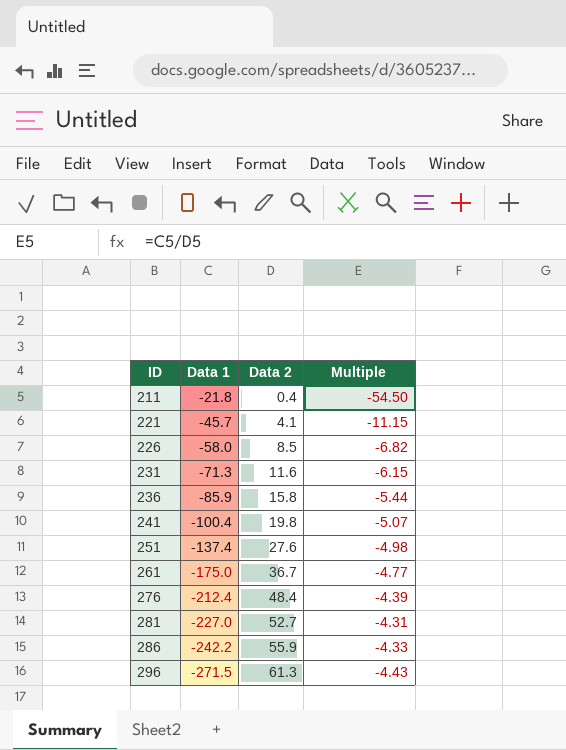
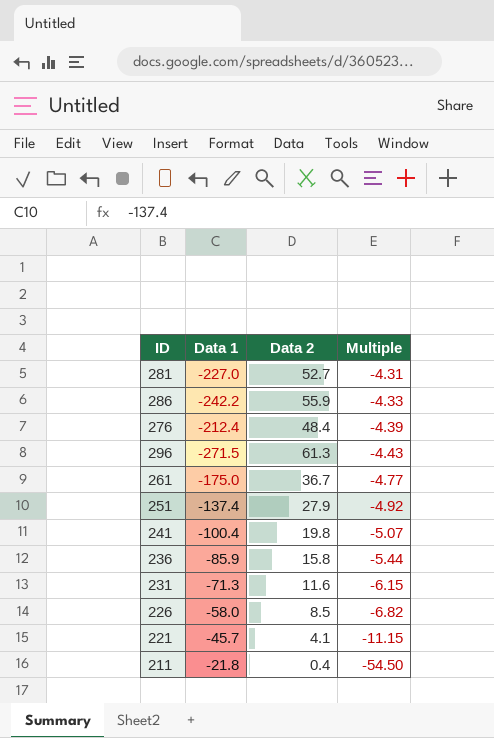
row order: ID ascending -> Multiple descending
251 | Data 2: 27.6 -> 27.9
251 | Multiple: -4.98 -> -4.92

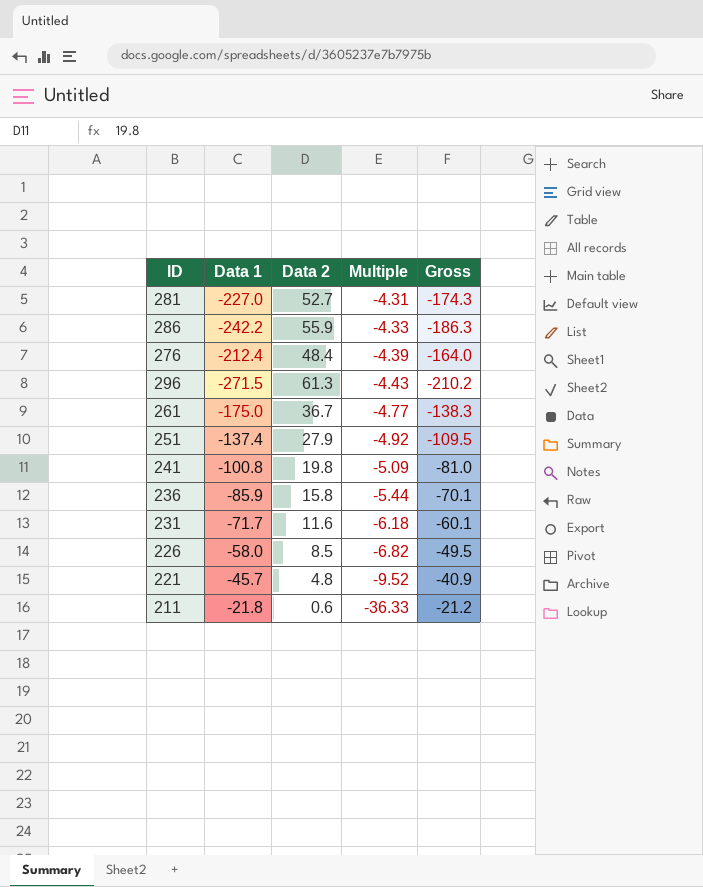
column Gross | formula: none -> [Data 1] + [Data 2]
241 | Data 1: -100.4 -> -100.8
241 | Multiple: -5.07 -> -5.09
231 | Data 1: -71.3 -> -71.7
231 | Multiple: -6.15 -> -6.18
221 | Data 2: 4.1 -> 4.8
221 | Multiple: -11.15 -> -9.52
211 | Data 2: 0.4 -> 0.6
211 | Multiple: -54.50 -> -36.33

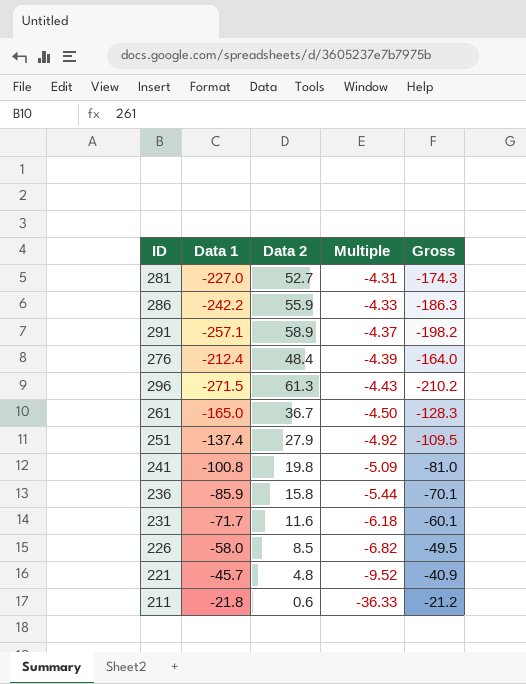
row 291: none -> -257.1 | 58.9 | -4.37 | -198.2
261 | Data 1: -175.0 -> -165.0
261 | Multiple: -4.77 -> -4.50
261 | Gross: -138.3 -> -128.3

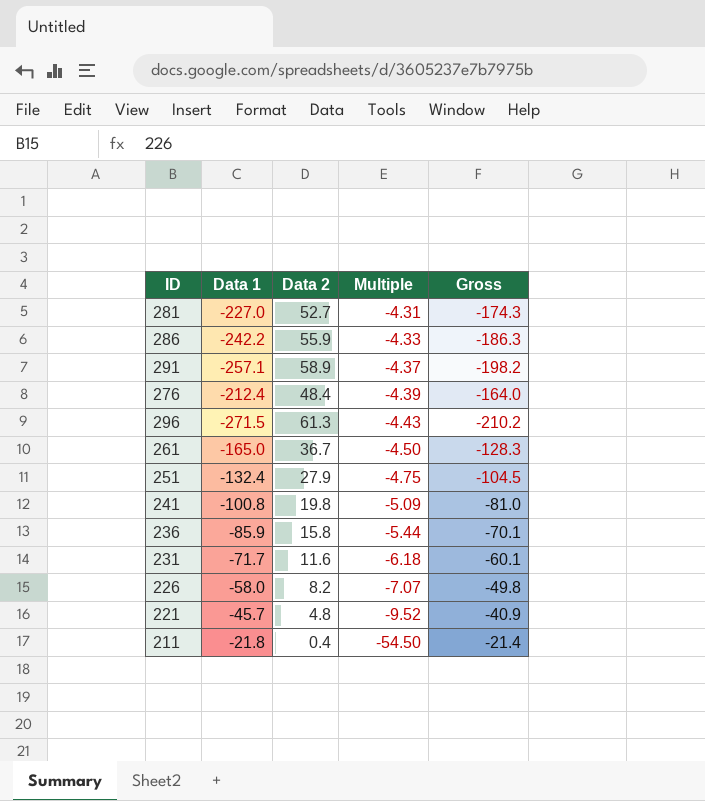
251 | Data 1: -137.4 -> -132.4
251 | Multiple: -4.92 -> -4.75
251 | Gross: -109.5 -> -104.5
226 | Data 2: 8.5 -> 8.2
226 | Multiple: -6.82 -> -7.07
226 | Gross: -49.5 -> -49.8
211 | Data 2: 0.6 -> 0.4
211 | Multiple: -36.33 -> -54.50
211 | Gross: -21.2 -> -21.4

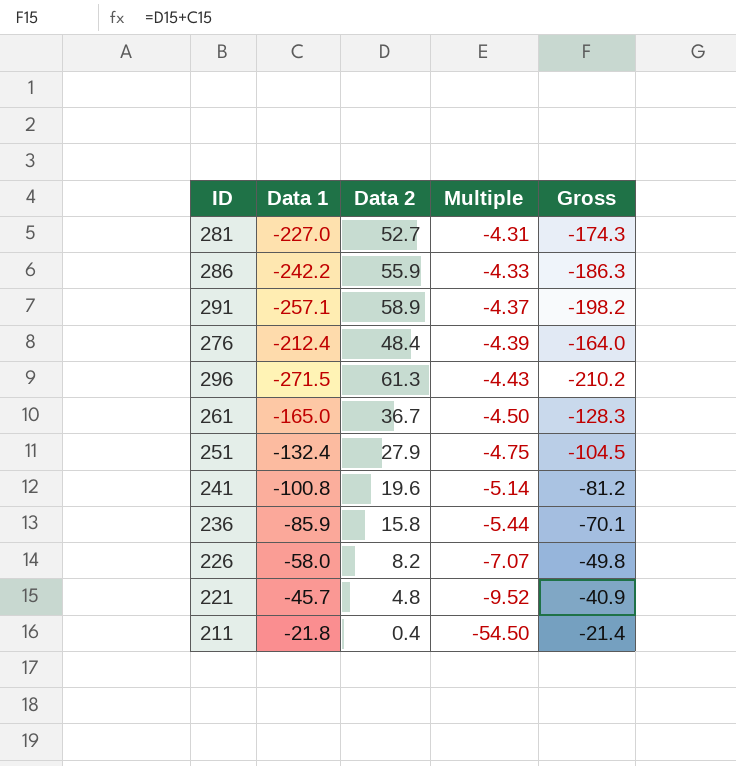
row 231: -71.7 | 11.6 | -6.18 | -60.1 -> none
241 | Data 2: 19.8 -> 19.6
241 | Multiple: -5.09 -> -5.14
241 | Gross: -81.0 -> -81.2

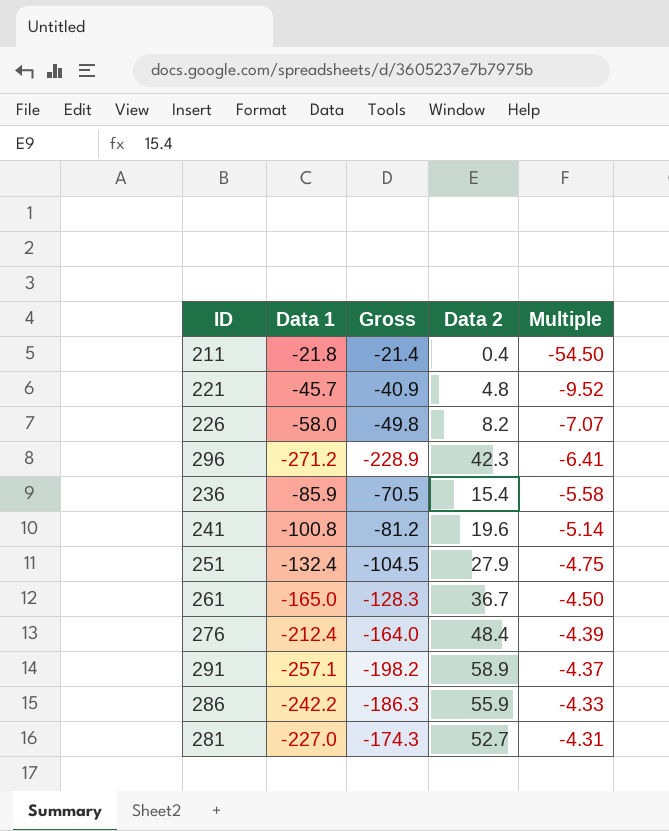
row order: Multiple descending -> Multiple ascending
column Gross | position: 5 -> 3
296 | Data 1: -271.5 -> -271.2
296 | Gross: -210.2 -> -228.9
296 | Data 2: 61.3 -> 42.3
296 | Multiple: -4.43 -> -6.41
236 | Gross: -70.1 -> -70.5
236 | Data 2: 15.8 -> 15.4
236 | Multiple: -5.44 -> -5.58

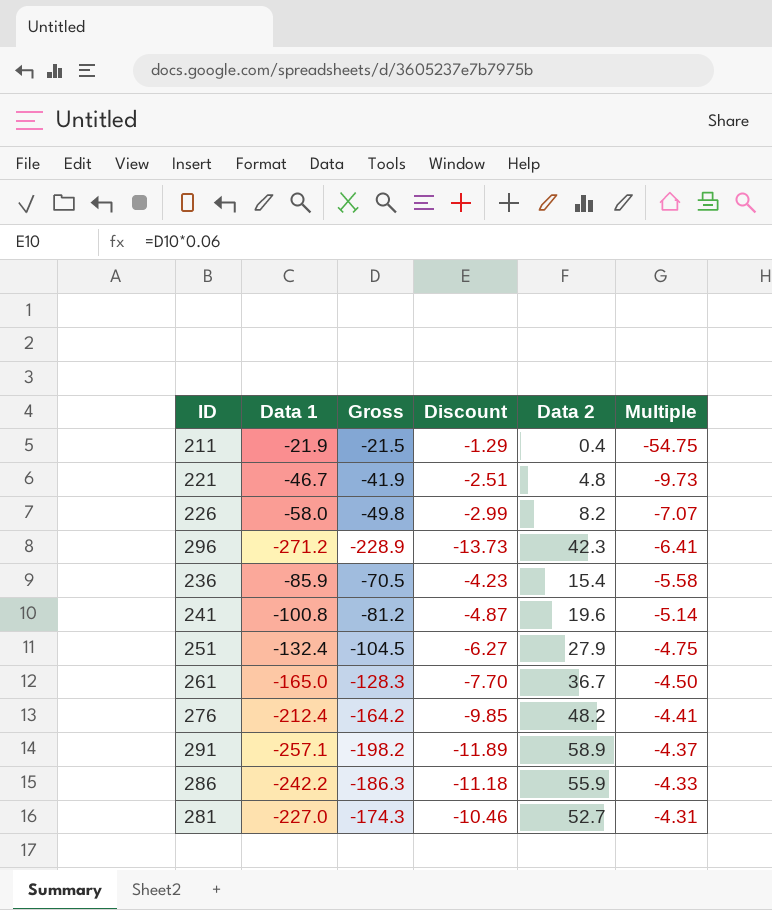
column Discount | formula: none -> [Gross] * 0.06
211 | Data 1: -21.8 -> -21.9
211 | Gross: -21.4 -> -21.5
211 | Multiple: -54.50 -> -54.75
221 | Data 1: -45.7 -> -46.7
221 | Gross: -40.9 -> -41.9
221 | Multiple: -9.52 -> -9.73
276 | Gross: -164.0 -> -164.2
276 | Data 2: 48.4 -> 48.2
276 | Multiple: -4.39 -> -4.41

